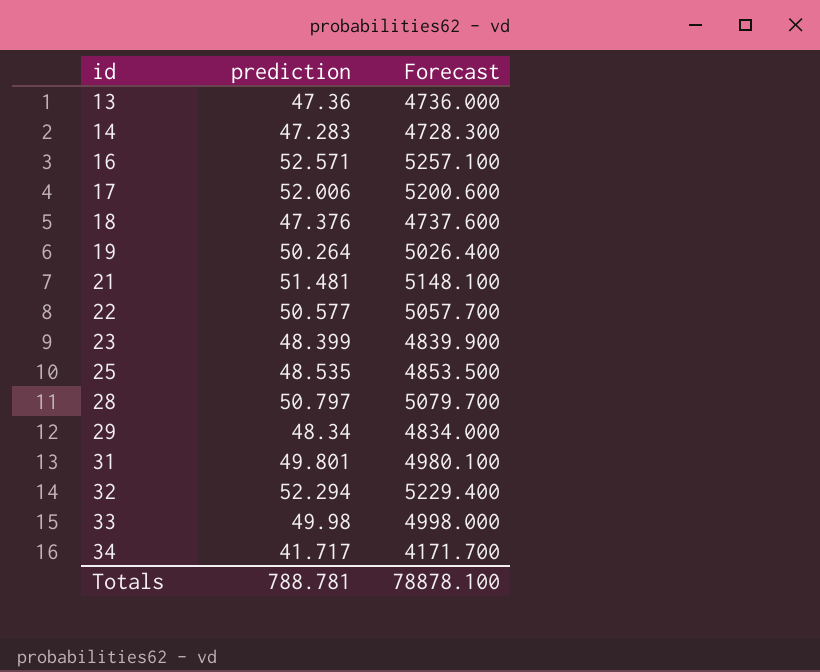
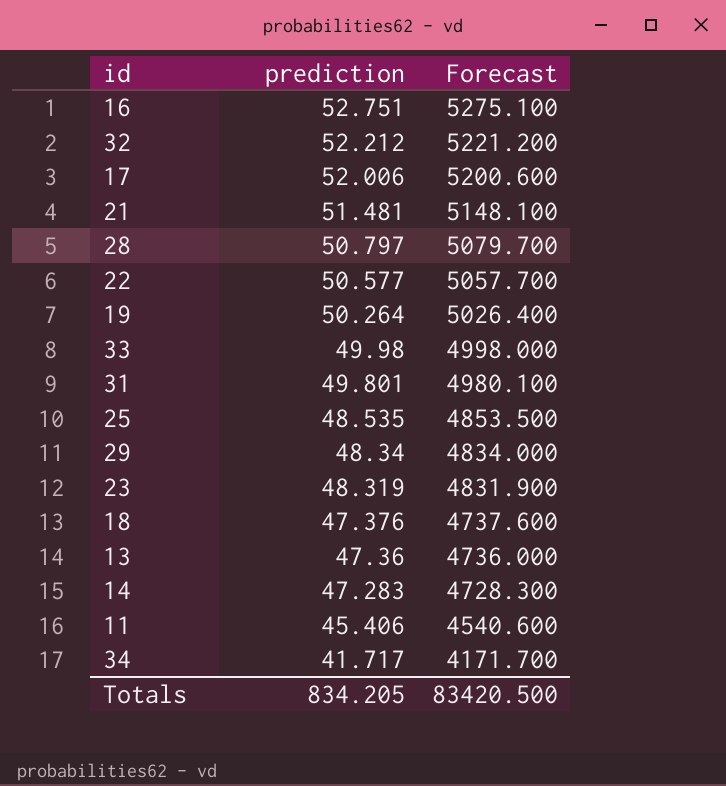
row order: id ascending -> prediction descending
16 | prediction: 52.571 -> 52.751
16 | Forecast: 5257.100 -> 5275.100
32 | prediction: 52.294 -> 52.212
32 | Forecast: 5229.400 -> 5221.200
23 | prediction: 48.399 -> 48.319
23 | Forecast: 4839.900 -> 4831.900
row 11: none -> 45.406 | 4540.600
Totals | prediction: 788.781 -> 834.205
Totals | Forecast: 78878.100 -> 83420.500

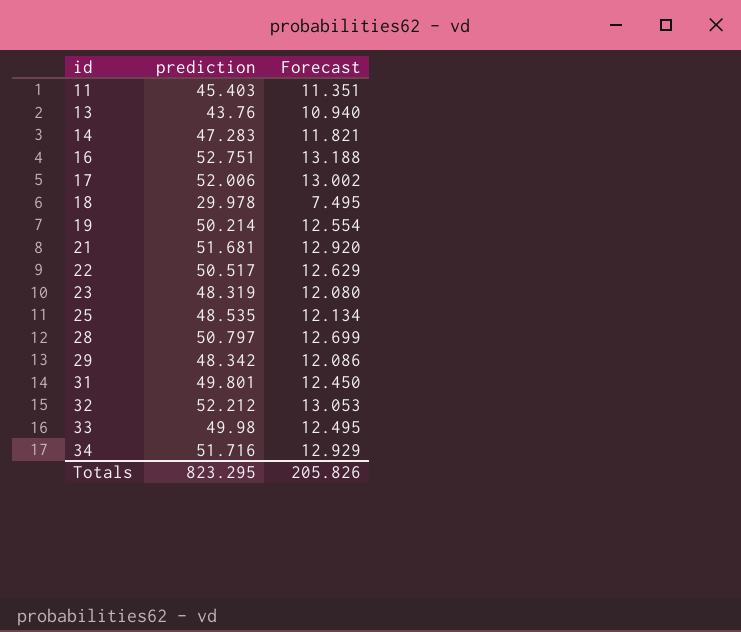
row order: prediction descending -> id ascending
column Forecast | formula: [prediction] * 100 -> [prediction] * 0.25
11 | prediction: 45.406 -> 45.403
13 | prediction: 47.36 -> 43.76
18 | prediction: 47.376 -> 29.978
19 | prediction: 50.264 -> 50.214
21 | prediction: 51.481 -> 51.681
22 | prediction: 50.577 -> 50.517
29 | prediction: 48.34 -> 48.342
34 | prediction: 41.717 -> 51.716
Totals | prediction: 834.205 -> 823.295
Totals | Forecast: 83420.500 -> 205.826

